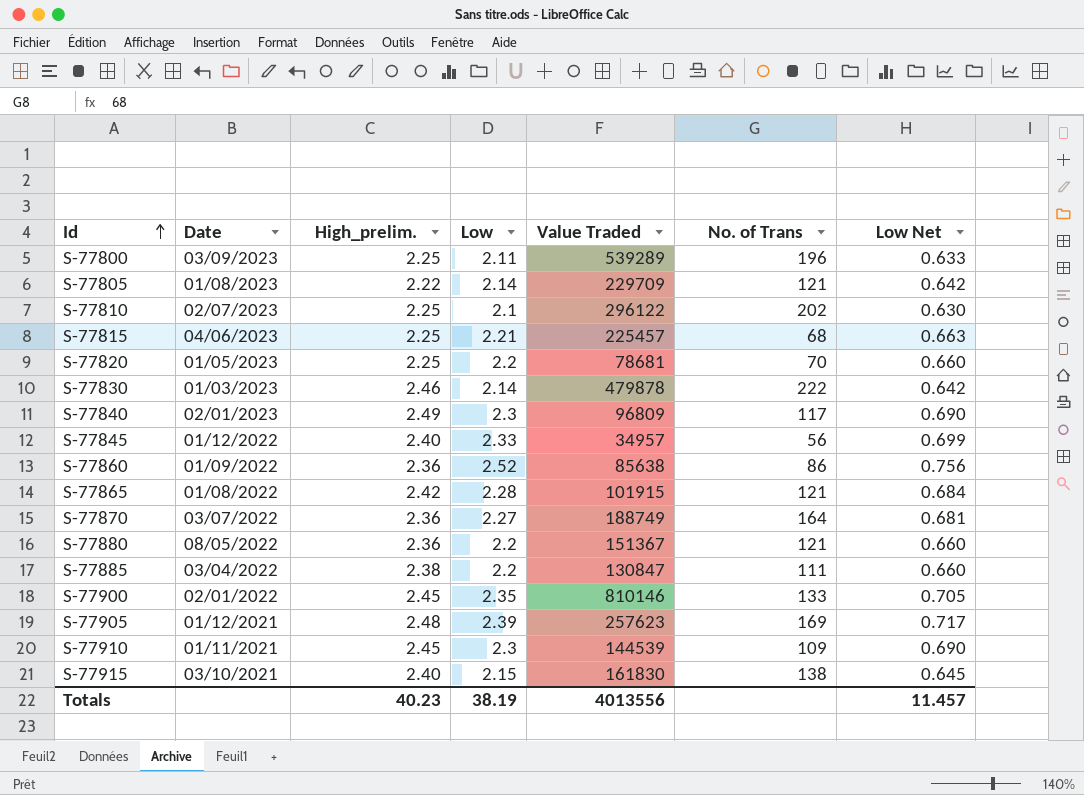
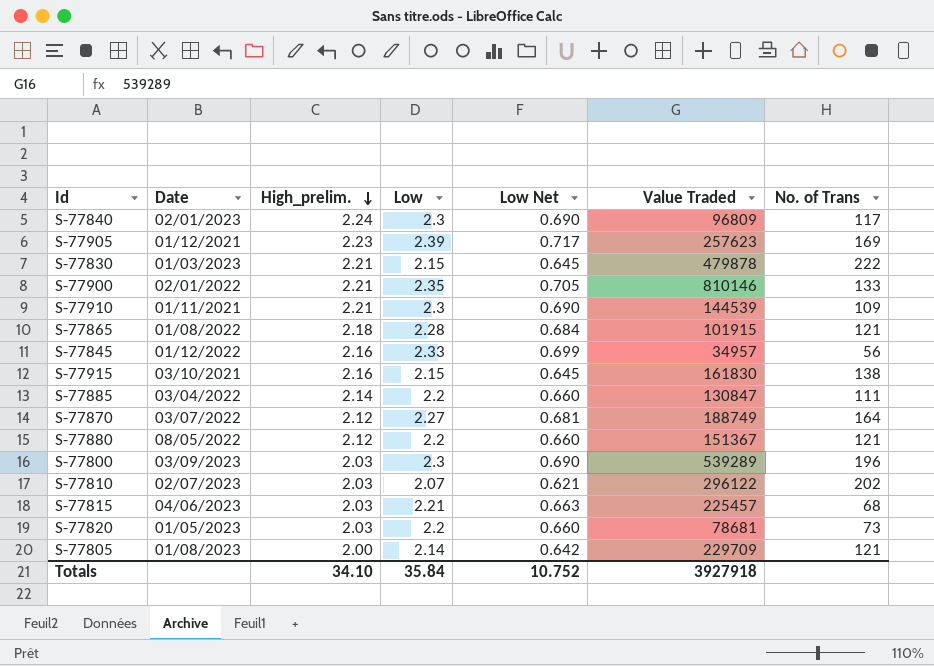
row order: Id ascending -> High_prelim. descending
column Low Net | position: 7 -> 5
row S-77860: 01/09/2022 | 2.36 | 2.52 | 85638 | 86 | 0.756 -> none
S-77840 | High_prelim.: 2.49 -> 2.24
S-77905 | High_prelim.: 2.48 -> 2.23
S-77830 | High_prelim.: 2.46 -> 2.21
S-77830 | Low: 2.14 -> 2.15
S-77830 | Low Net: 0.642 -> 0.645
S-77900 | High_prelim.: 2.45 -> 2.21
S-77910 | High_prelim.: 2.45 -> 2.21
S-77865 | High_prelim.: 2.42 -> 2.18
S-77845 | High_prelim.: 2.40 -> 2.16
S-77915 | High_prelim.: 2.40 -> 2.16
S-77885 | High_prelim.: 2.38 -> 2.14
S-77870 | High_prelim.: 2.36 -> 2.12
S-77880 | High_prelim.: 2.36 -> 2.12
S-77800 | High_prelim.: 2.25 -> 2.03
S-77800 | Low: 2.11 -> 2.3
S-77800 | Low Net: 0.633 -> 0.690
S-77810 | High_prelim.: 2.25 -> 2.03
S-77810 | Low: 2.1 -> 2.07
S-77810 | Low Net: 0.630 -> 0.621
S-77815 | High_prelim.: 2.25 -> 2.03
S-77820 | High_prelim.: 2.25 -> 2.03
S-77820 | No. of Trans: 70 -> 73
S-77805 | High_prelim.: 2.22 -> 2.00
Totals | High_prelim.: 40.23 -> 34.10
Totals | Low: 38.19 -> 35.84
Totals | Low Net: 11.457 -> 10.752
Totals | Value Traded: 4013556 -> 3927918

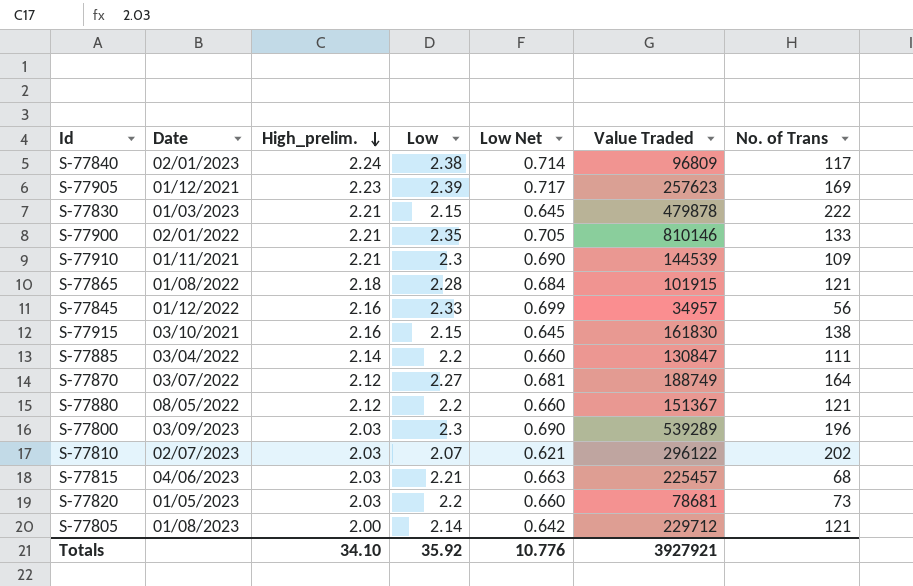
S-77840 | Low: 2.3 -> 2.38
S-77840 | Low Net: 0.690 -> 0.714
S-77805 | Value Traded: 229709 -> 229712
Totals | Low: 35.84 -> 35.92
Totals | Low Net: 10.752 -> 10.776
Totals | Value Traded: 3927918 -> 3927921

